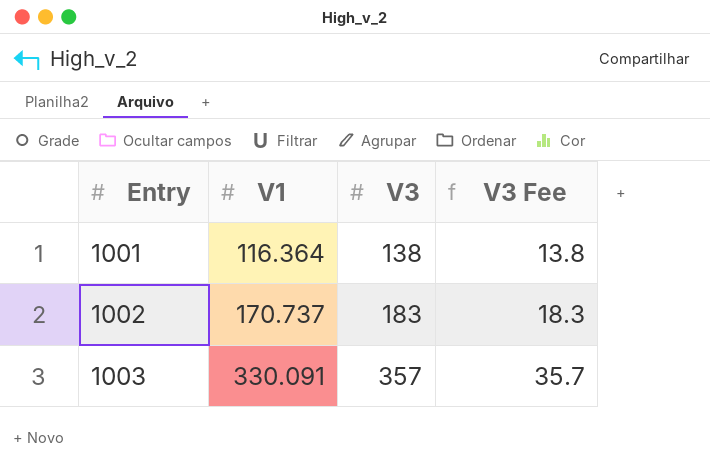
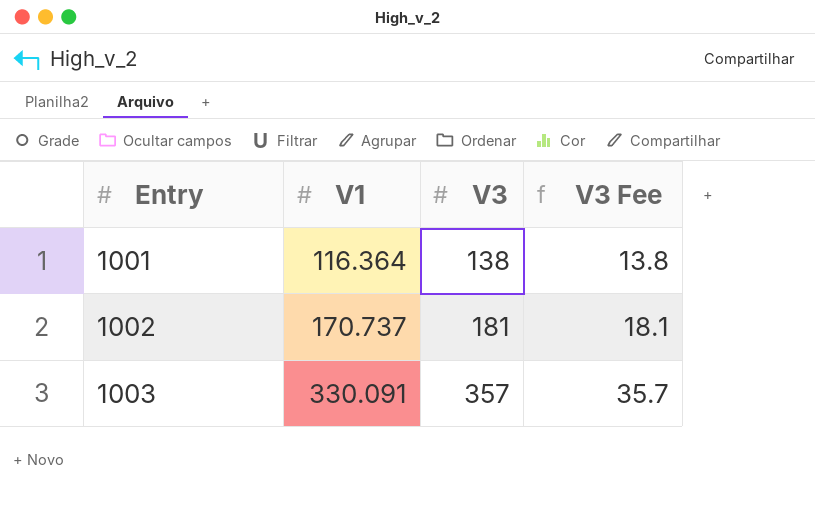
1002 | V3: 183 -> 181
1002 | V3 Fee: 18.3 -> 18.1

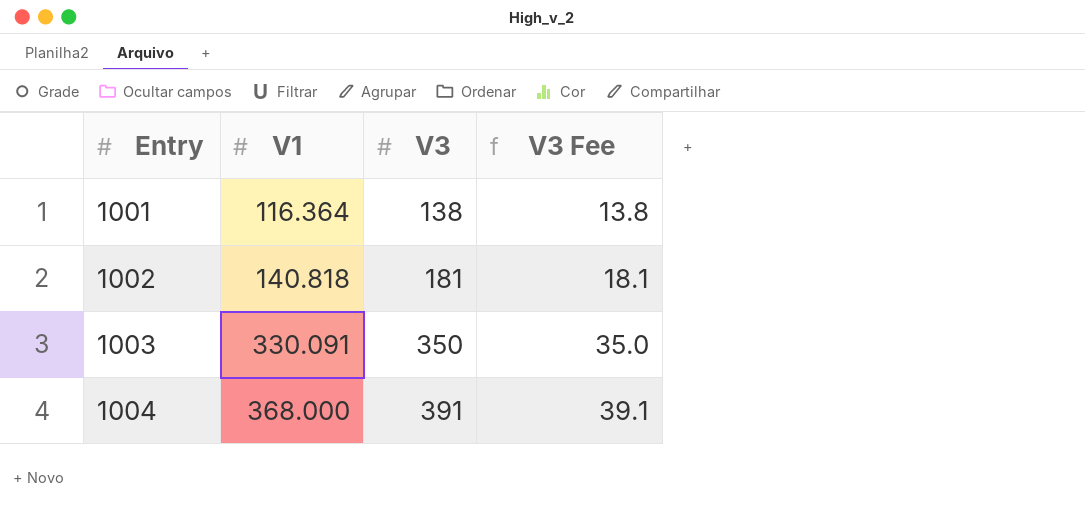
1002 | V1: 170.737 -> 140.818
1003 | V3: 357 -> 350
1003 | V3 Fee: 35.7 -> 35.0
row 1004: none -> 368.000 | 391 | 39.1

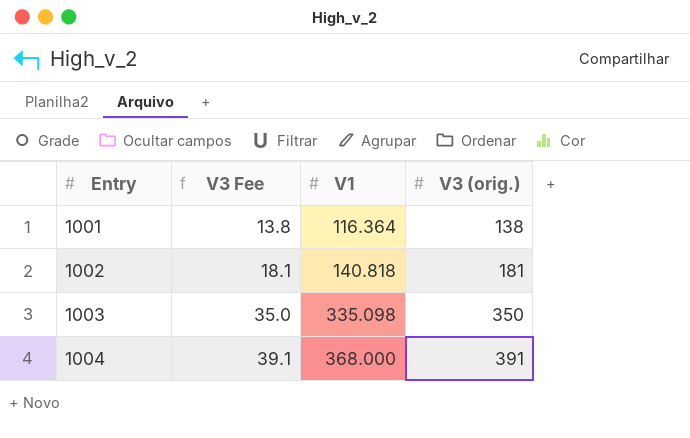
column V3 Fee | position: 4 -> 2
column name: V3 -> V3 (orig.)
1003 | V1: 330.091 -> 335.098

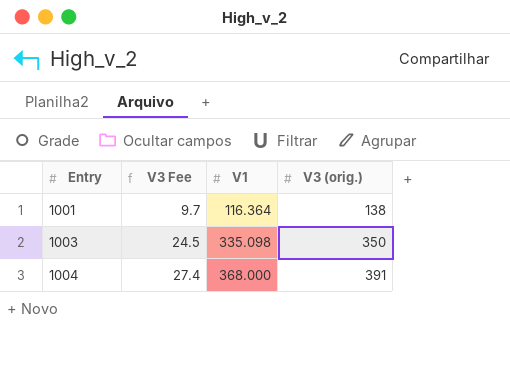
column V3 Fee | formula: [V3 (orig.)] * 0.1 -> [V3 (orig.)] * 0.07
row 1002: 18.1 | 140.818 | 181 -> none

